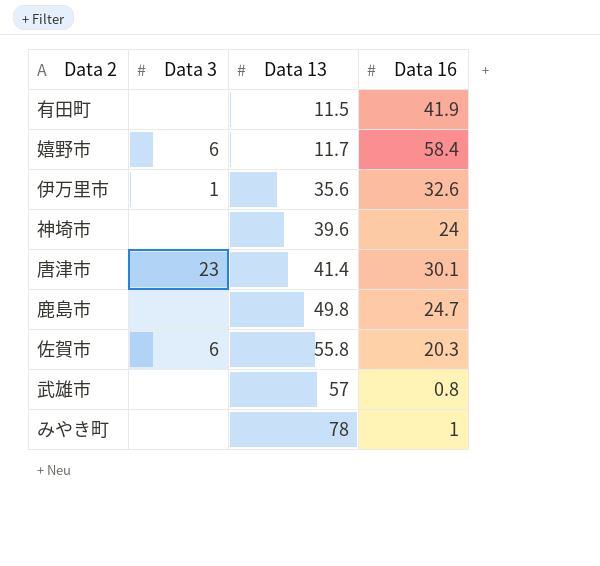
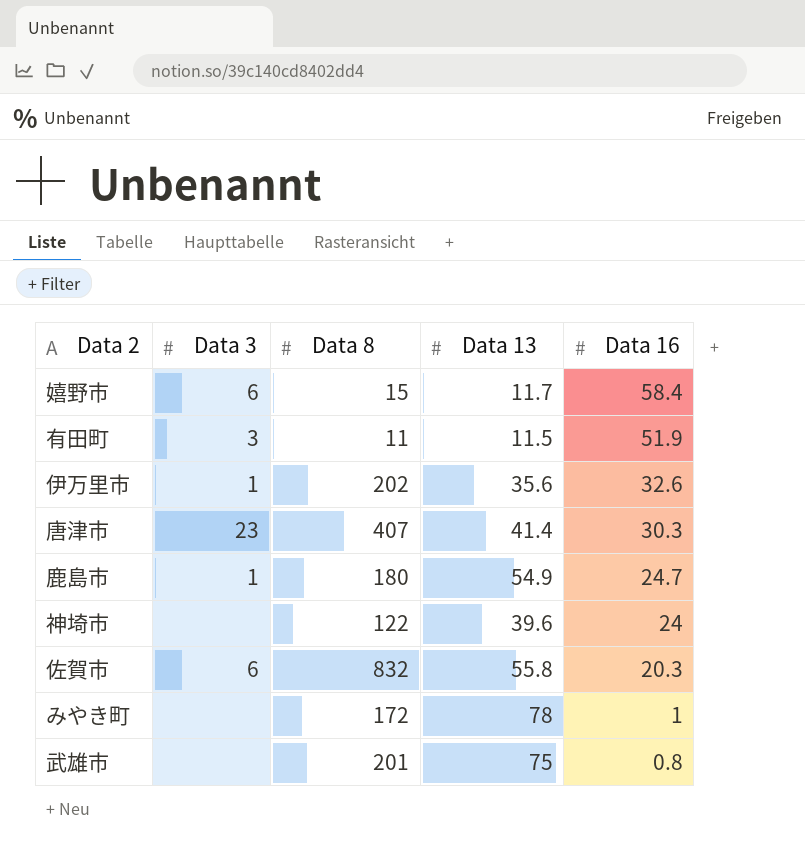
row order: Data 13 ascending -> Data 16 descending
column Data 8 | position: none -> 3
有田町 | Data 3: none -> 3
有田町 | Data 16: 41.9 -> 51.9
唐津市 | Data 16: 30.1 -> 30.3
鹿島市 | Data 3: none -> 1
鹿島市 | Data 13: 49.8 -> 54.9
武雄市 | Data 13: 57 -> 75

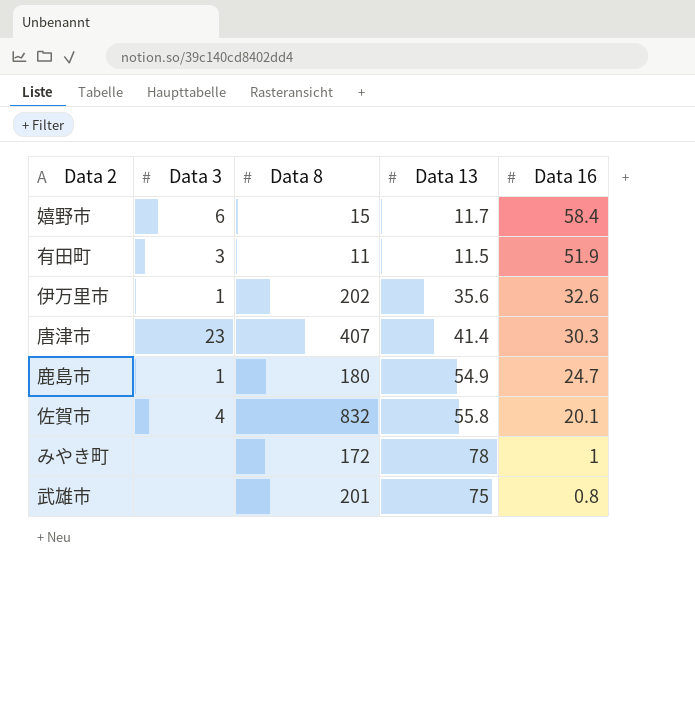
row 神埼市: none | 122 | 39.6 | 24 -> none
佐賀市 | Data 3: 6 -> 4
佐賀市 | Data 16: 20.3 -> 20.1

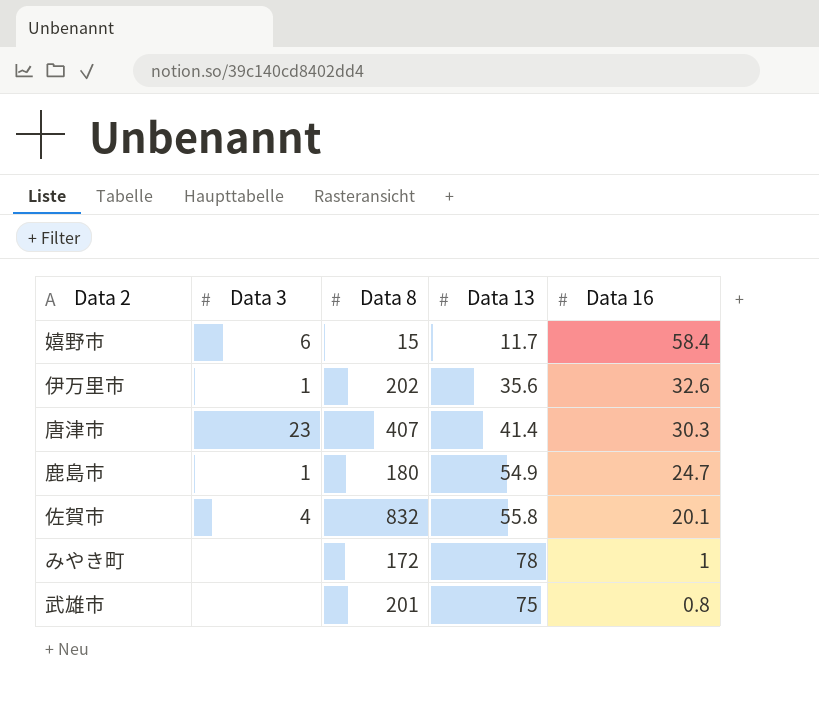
row 有田町: 3 | 11 | 11.5 | 51.9 -> none

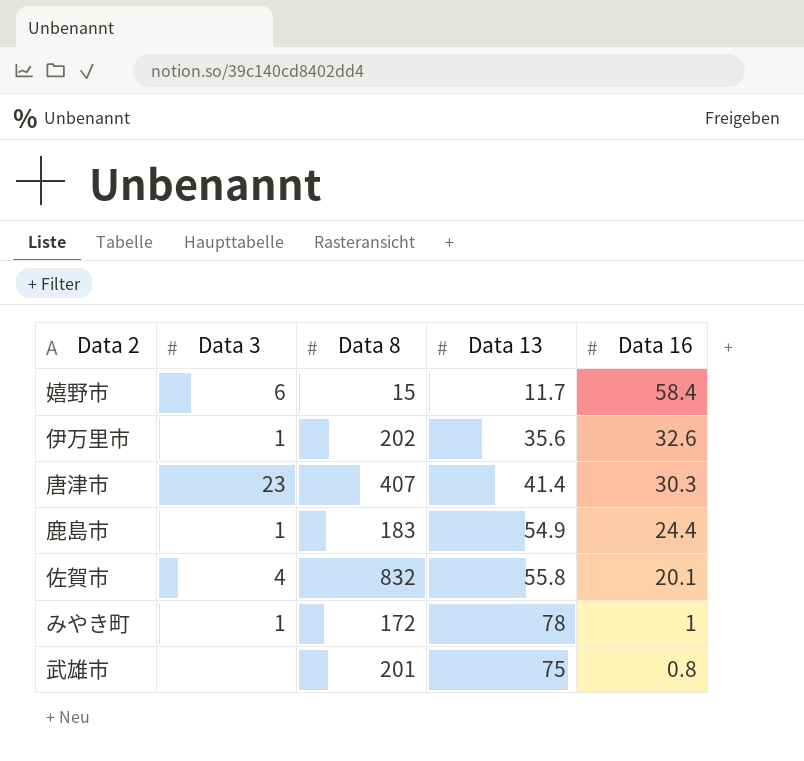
鹿島市 | Data 8: 180 -> 183
鹿島市 | Data 16: 24.7 -> 24.4
みやき町 | Data 3: none -> 1

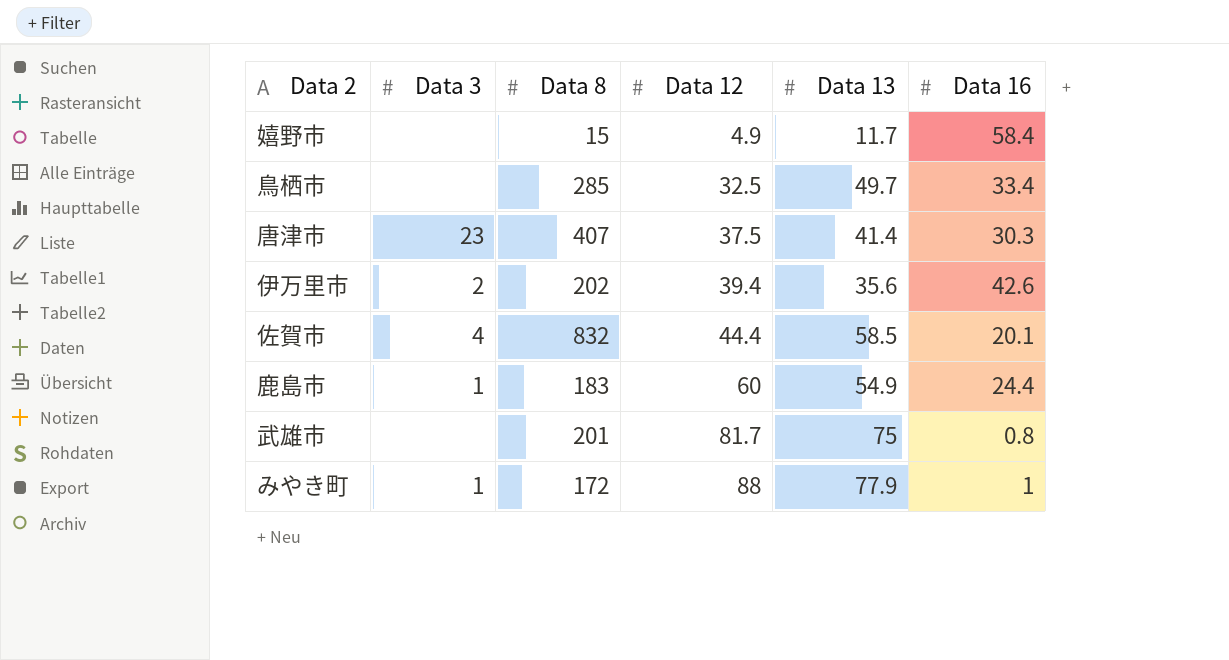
row order: Data 16 descending -> Data 12 ascending
column Data 12 | position: none -> 4
嬉野市 | Data 3: 6 -> none
row 鳥栖市: none -> none | 285 | 32.5 | 49.7 | 33.4
伊万里市 | Data 3: 1 -> 2
伊万里市 | Data 16: 32.6 -> 42.6
佐賀市 | Data 13: 55.8 -> 58.5
みやき町 | Data 13: 78 -> 77.9

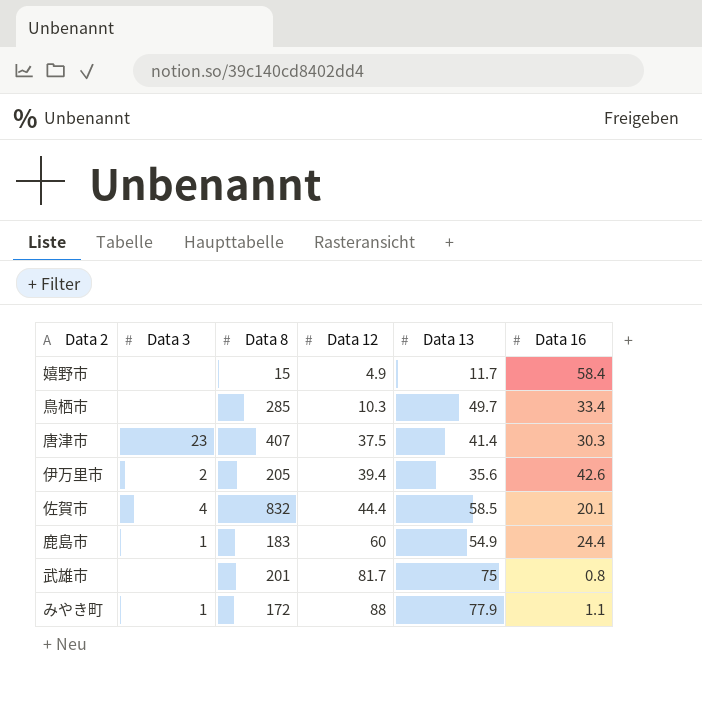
鳥栖市 | Data 12: 32.5 -> 10.3
伊万里市 | Data 8: 202 -> 205
みやき町 | Data 16: 1 -> 1.1

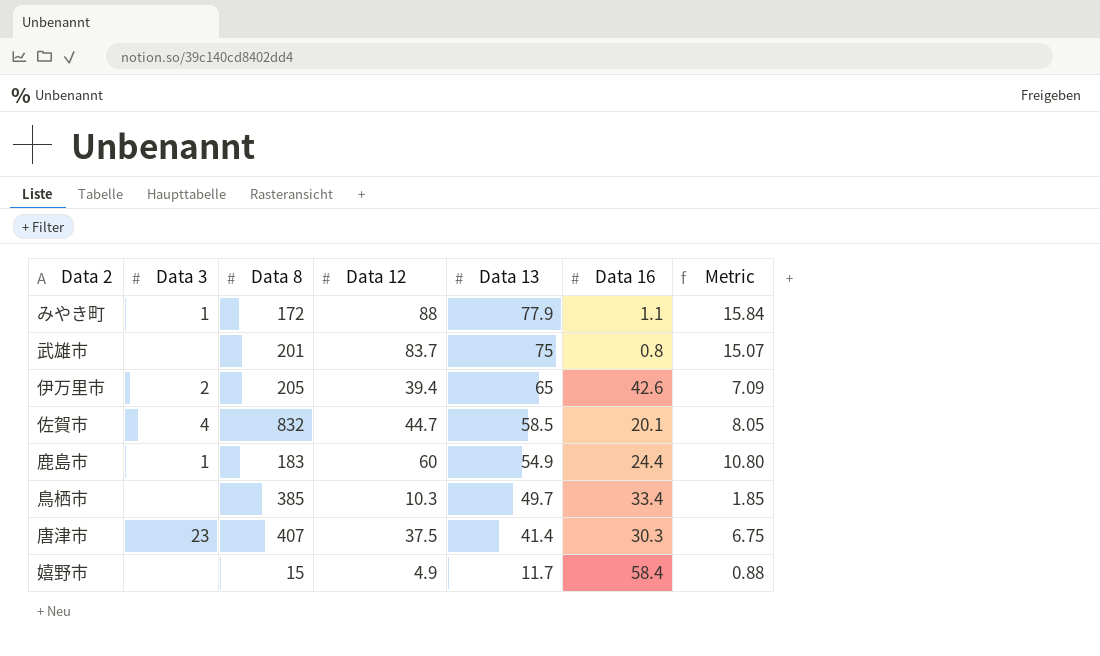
row order: Data 12 ascending -> Data 13 descending
column Metric | formula: none -> [Data 12] * 0.18
武雄市 | Data 12: 81.7 -> 83.7
伊万里市 | Data 13: 35.6 -> 65
佐賀市 | Data 12: 44.4 -> 44.7
鳥栖市 | Data 8: 285 -> 385

